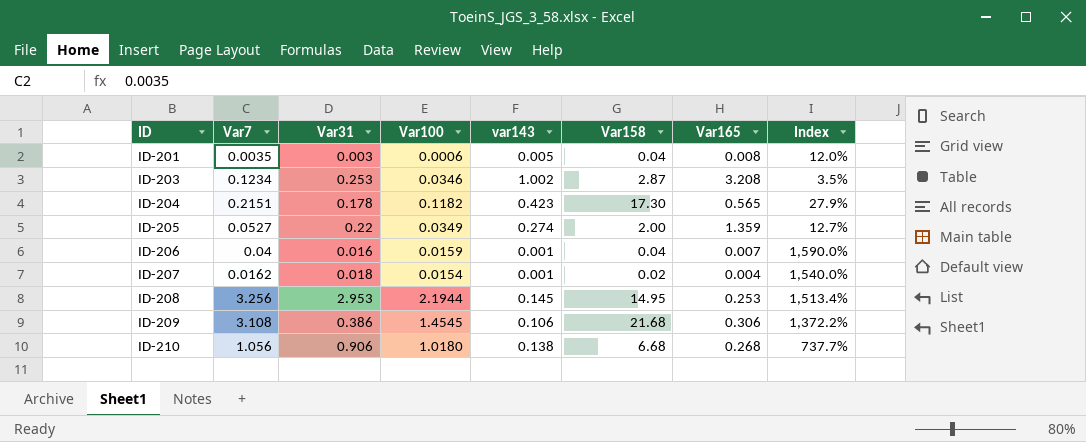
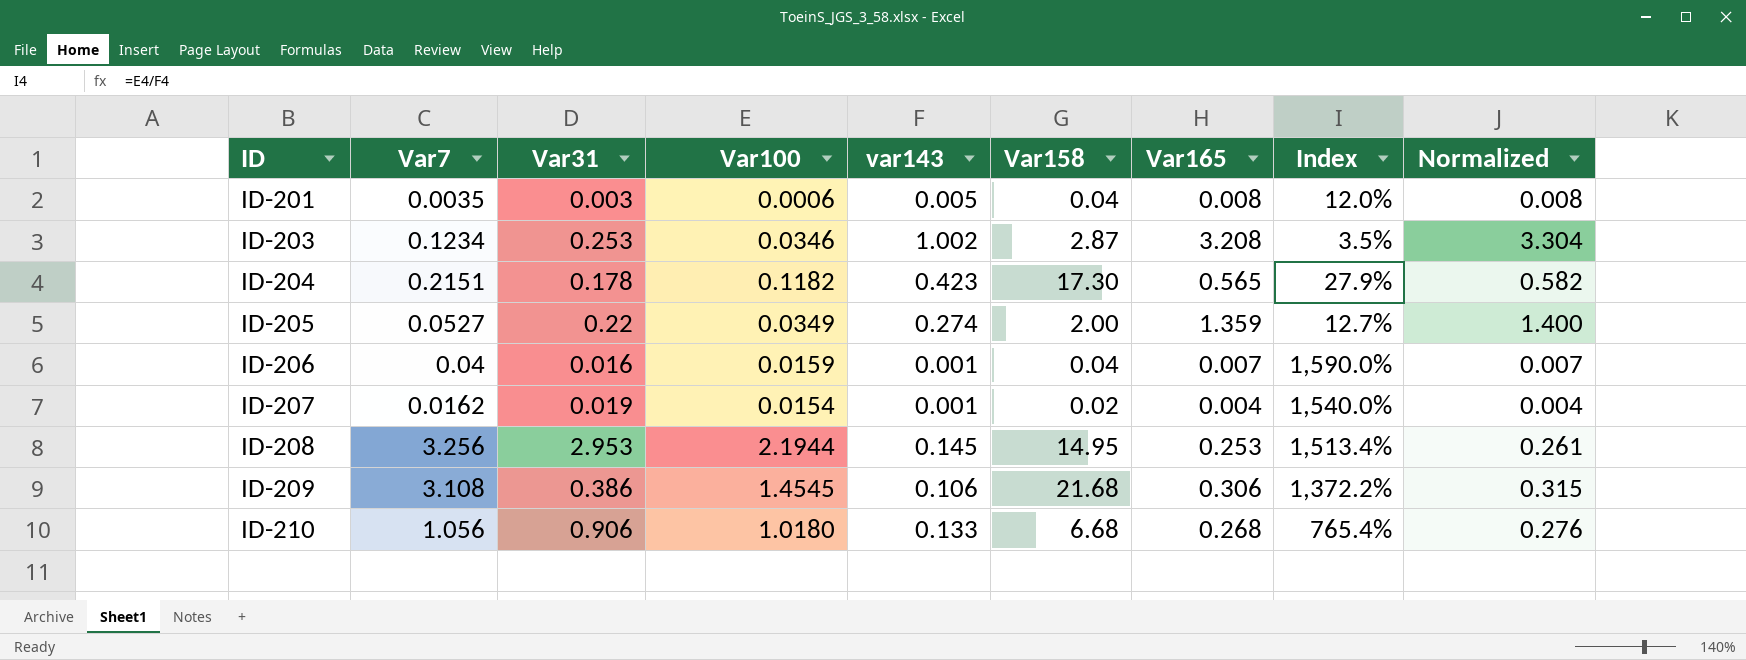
column Normalized | formula: none -> [Var165] * 1.03
ID-207 | Var31: 0.018 -> 0.019
ID-210 | var143: 0.138 -> 0.133
ID-210 | Index: 737.7% -> 765.4%

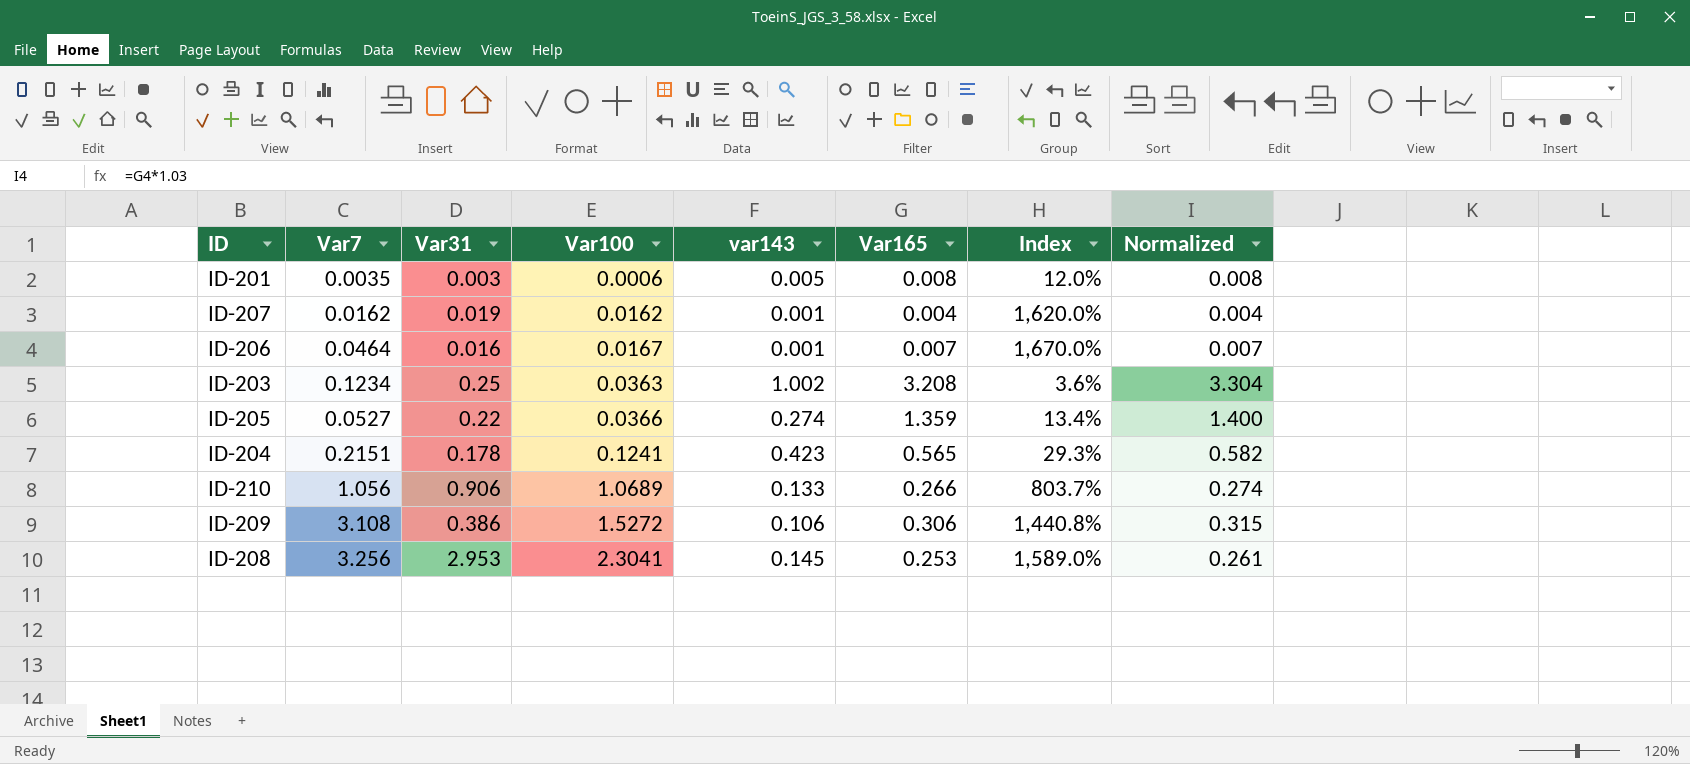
row order: ID ascending -> Var100 ascending
column Var158 | position: 6 -> none
ID-207 | Var100: 0.0154 -> 0.0162
ID-207 | Index: 1,540.0% -> 1,620.0%
ID-206 | Var7: 0.04 -> 0.0464
ID-206 | Var100: 0.0159 -> 0.0167
ID-206 | Index: 1,590.0% -> 1,670.0%
ID-203 | Var31: 0.253 -> 0.25
ID-203 | Var100: 0.0346 -> 0.0363
ID-203 | Index: 3.5% -> 3.6%
ID-205 | Var100: 0.0349 -> 0.0366
ID-205 | Index: 12.7% -> 13.4%
ID-204 | Var100: 0.1182 -> 0.1241
ID-204 | Index: 27.9% -> 29.3%
ID-210 | Var100: 1.0180 -> 1.0689
ID-210 | Var165: 0.268 -> 0.266
ID-210 | Index: 765.4% -> 803.7%
ID-210 | Normalized: 0.276 -> 0.274
ID-209 | Var100: 1.4545 -> 1.5272
ID-209 | Index: 1,372.2% -> 1,440.8%
ID-208 | Var100: 2.1944 -> 2.3041
ID-208 | Index: 1,513.4% -> 1,589.0%

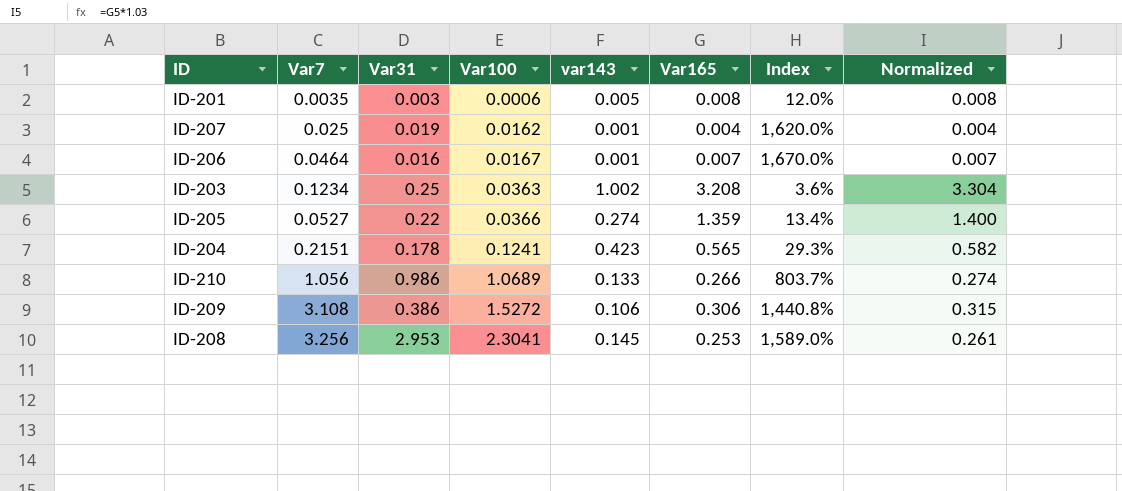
ID-207 | Var7: 0.0162 -> 0.025
ID-210 | Var31: 0.906 -> 0.986

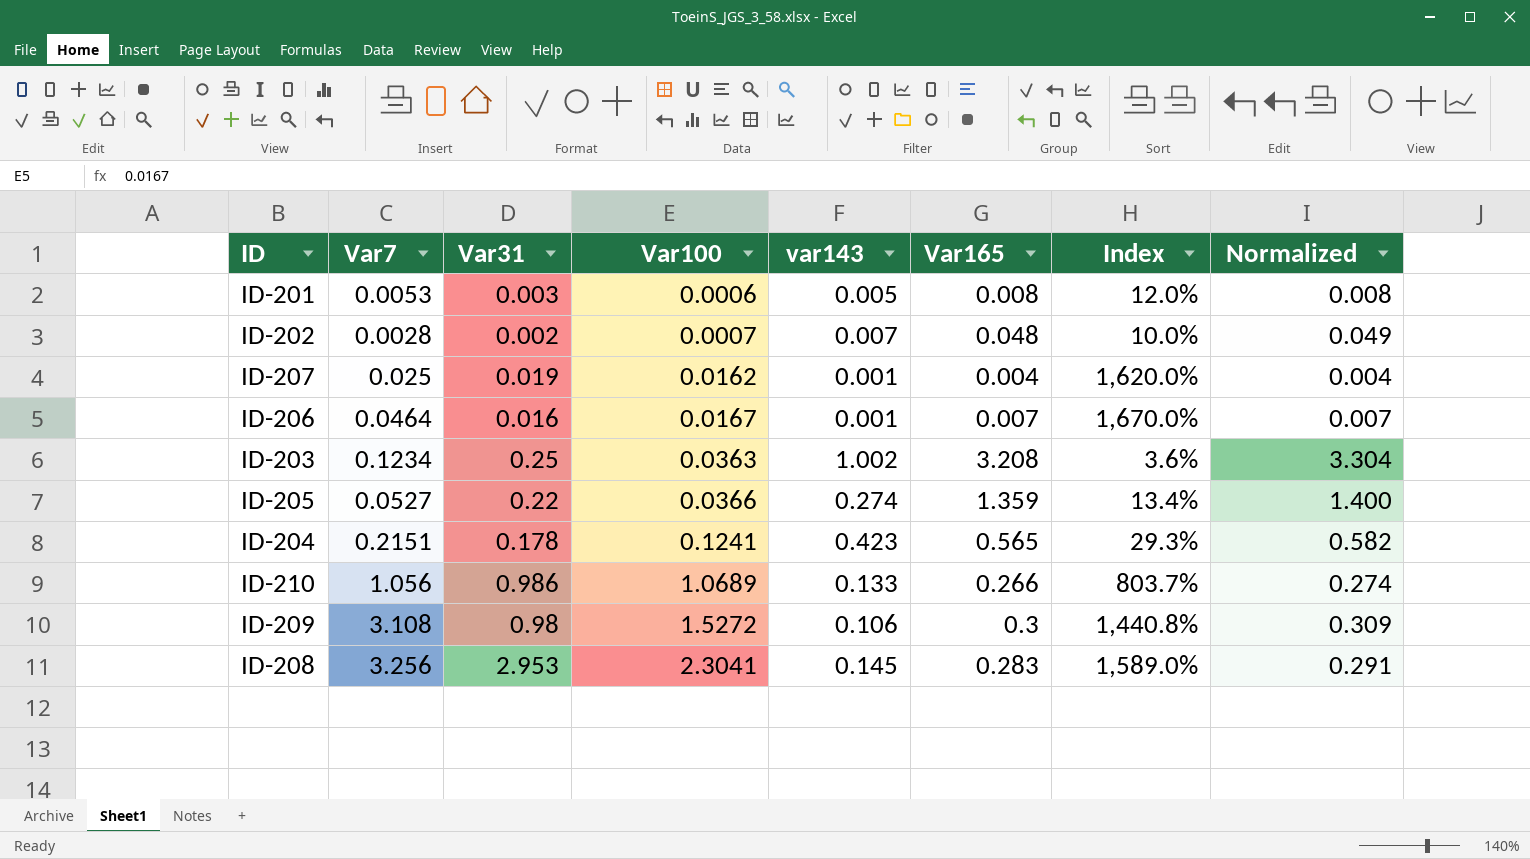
ID-201 | Var7: 0.0035 -> 0.0053
row ID-202: none -> 0.0028 | 0.002 | 0.0007 | 0.007 | 0.048 | 10.0% | 0.049
ID-209 | Var31: 0.386 -> 0.98
ID-209 | Var165: 0.306 -> 0.3
ID-209 | Normalized: 0.315 -> 0.309
ID-208 | Var165: 0.253 -> 0.283
ID-208 | Normalized: 0.261 -> 0.291

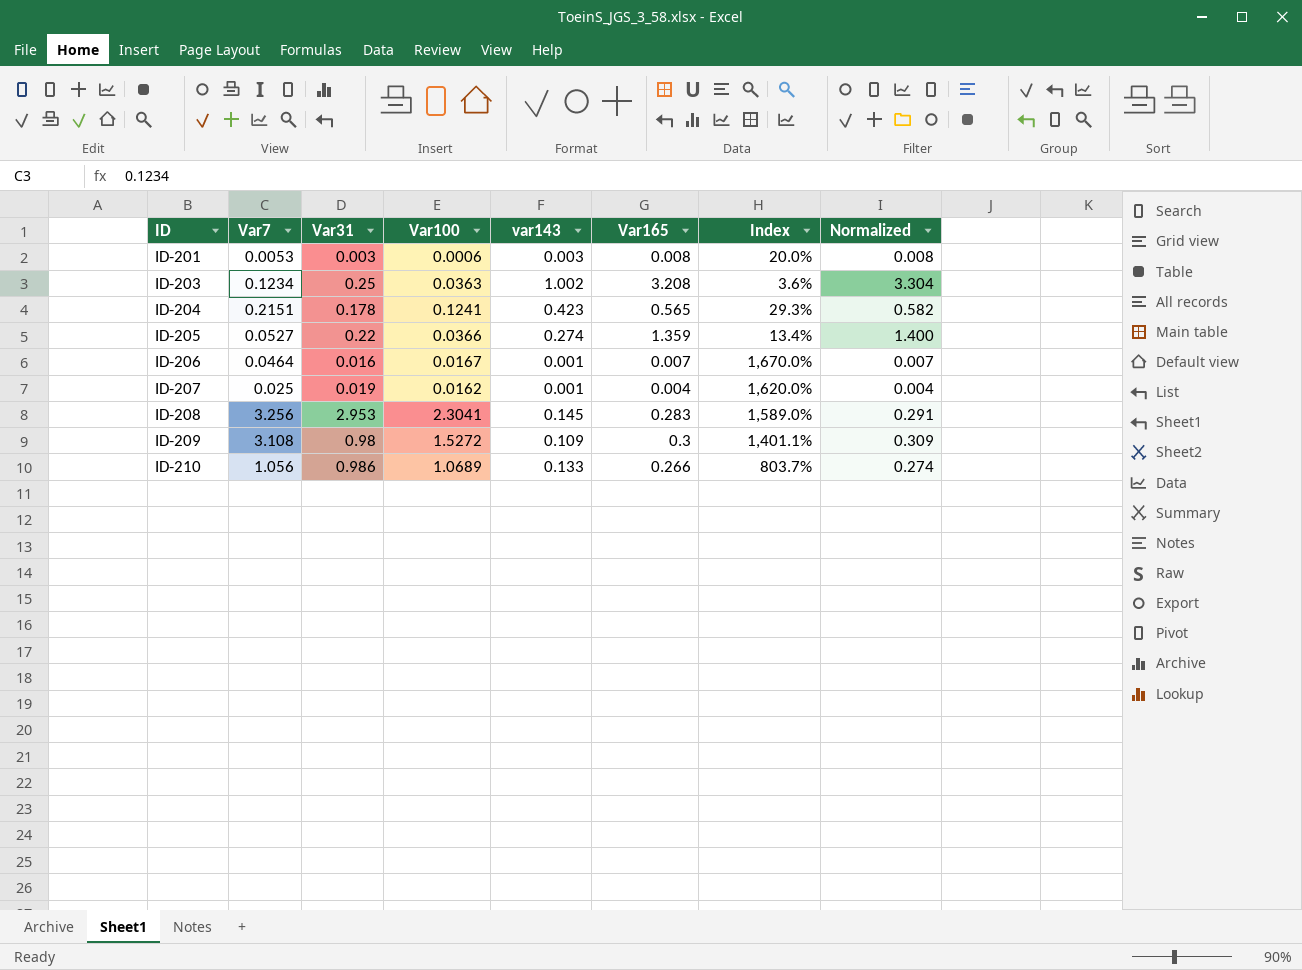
row order: Var100 ascending -> ID ascending
row ID-202: 0.0028 | 0.002 | 0.0007 | 0.007 | 0.048 | 10.0% | 0.049 -> none
ID-201 | var143: 0.005 -> 0.003
ID-201 | Index: 12.0% -> 20.0%
ID-209 | var143: 0.106 -> 0.109
ID-209 | Index: 1,440.8% -> 1,401.1%

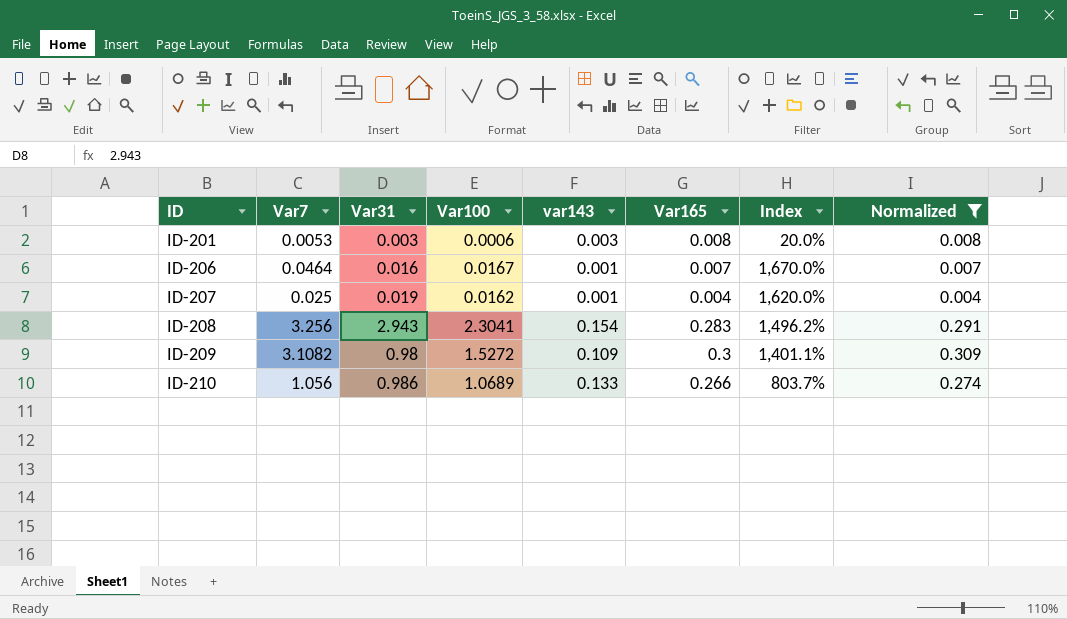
filter: none -> Normalized <= 0.309
ID-208 | Var31: 2.953 -> 2.943
ID-208 | var143: 0.145 -> 0.154
ID-208 | Index: 1,589.0% -> 1,496.2%
ID-209 | Var7: 3.108 -> 3.1082

